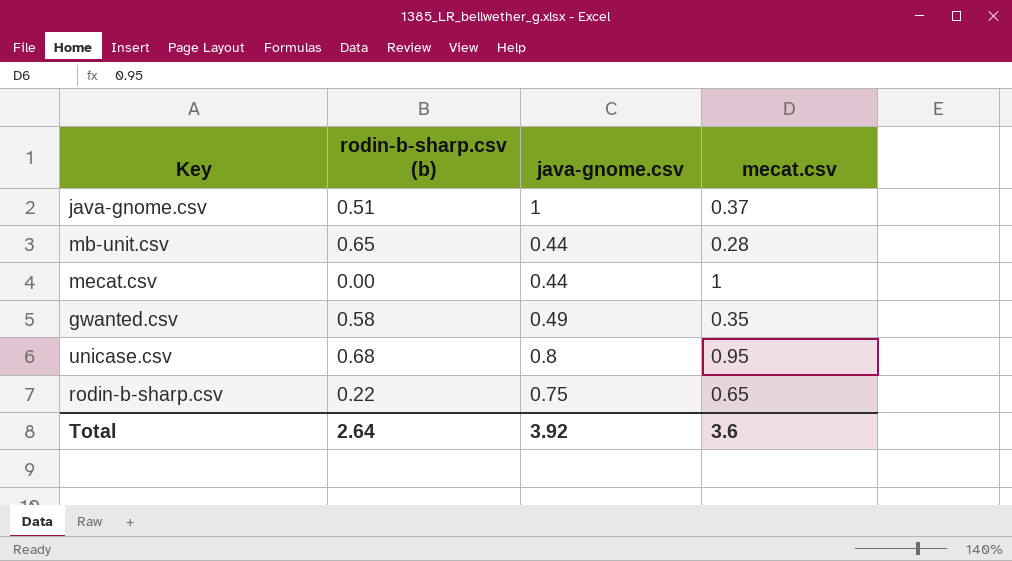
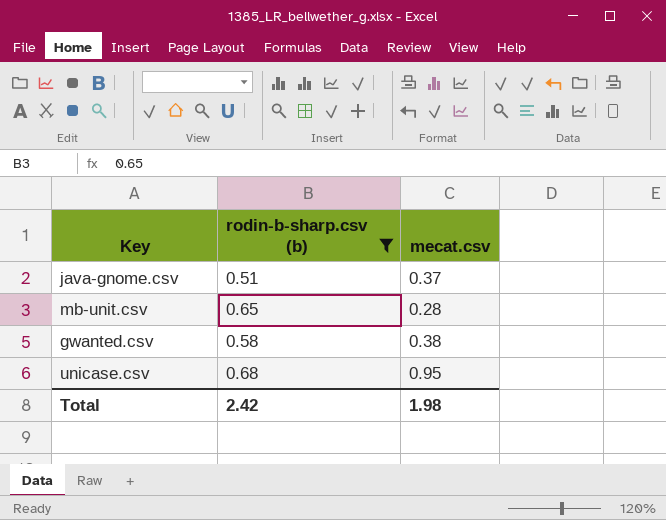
filter: none -> rodin-b-sharp.csv (b) >= 0.51
column java-gnome.csv | position: 3 -> none
gwanted.csv | mecat.csv: 0.35 -> 0.38
Total | rodin-b-sharp.csv (b): 2.64 -> 2.42
Total | mecat.csv: 3.6 -> 1.98

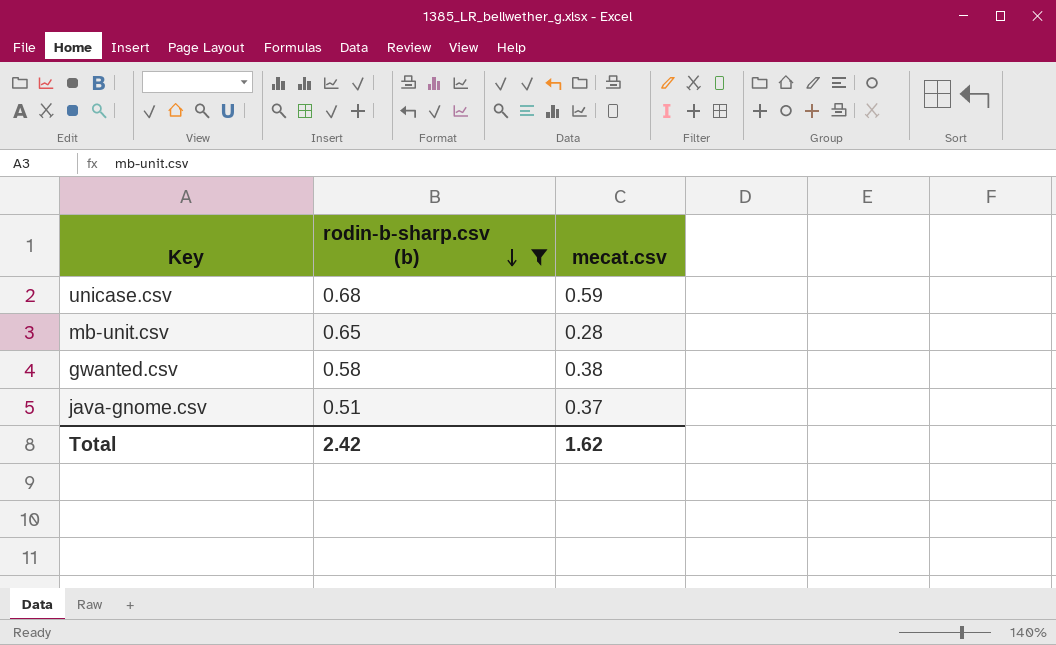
row order: none -> rodin-b-sharp.csv (b) descending
unicase.csv | mecat.csv: 0.95 -> 0.59
Total | mecat.csv: 1.98 -> 1.62

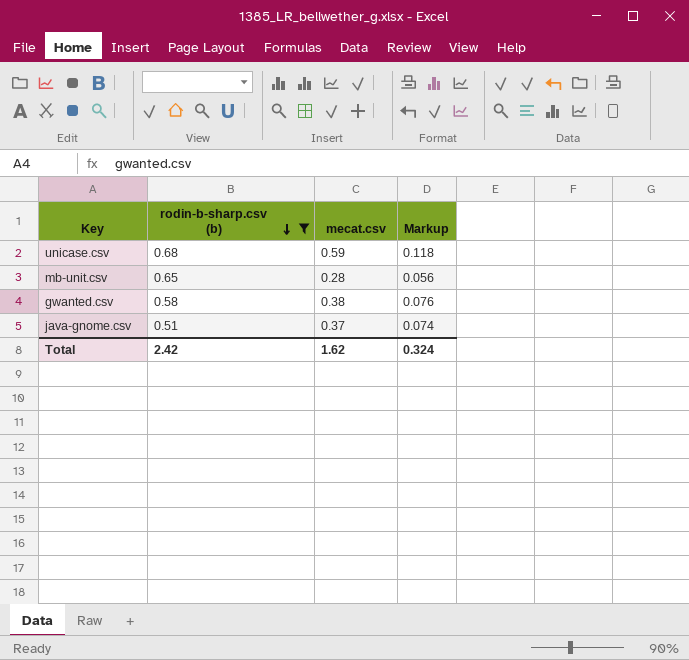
column Markup | formula: none -> [mecat.csv] * 0.2

